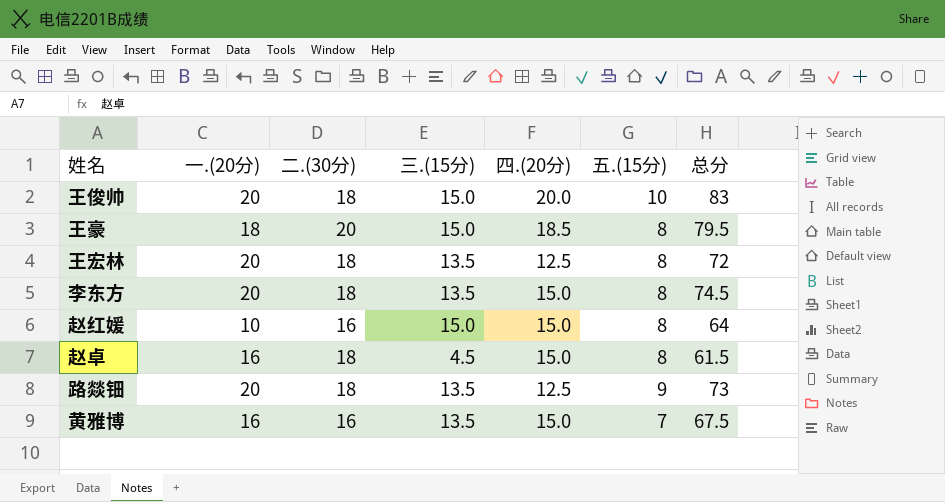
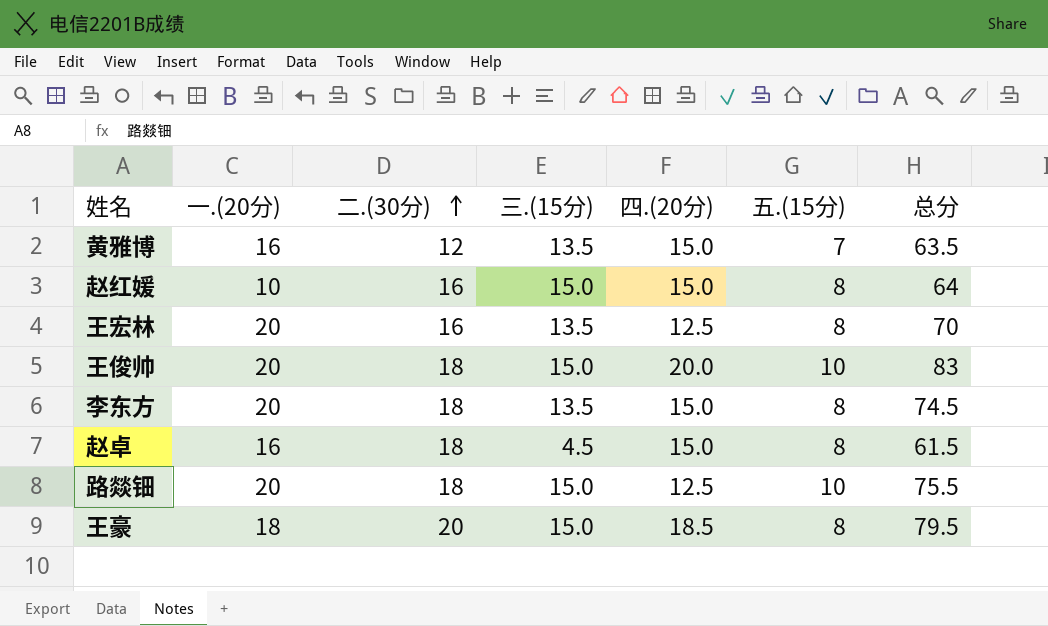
row order: none -> 二.(30分) ascending
黄雅博 | 二.(30分): 16 -> 12
黄雅博 | 总分: 67.5 -> 63.5
王宏林 | 二.(30分): 18 -> 16
王宏林 | 总分: 72 -> 70
路燚钿 | 三.(15分): 13.5 -> 15.0
路燚钿 | 五.(15分): 9 -> 10
路燚钿 | 总分: 73 -> 75.5

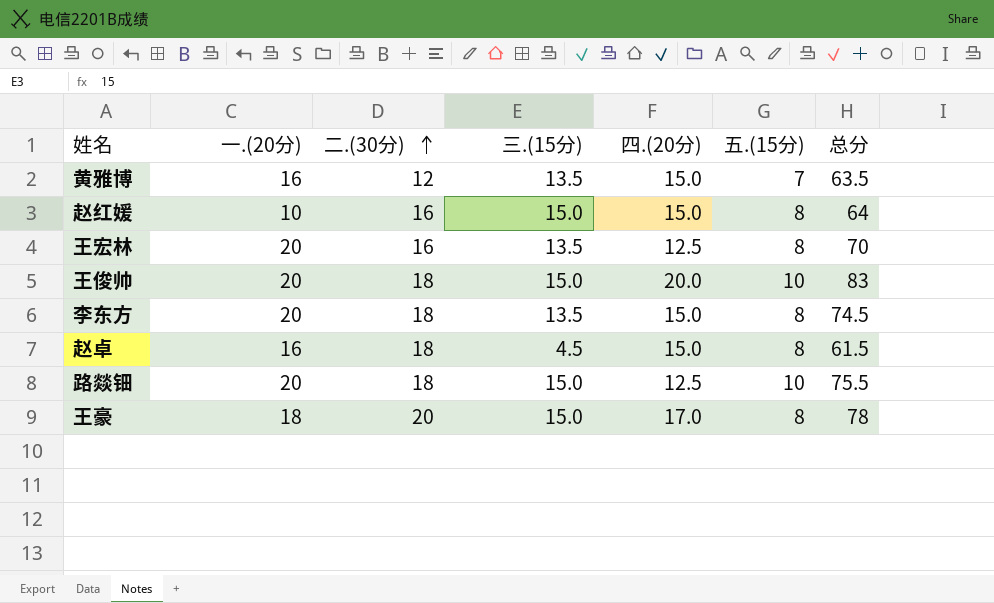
王豪 | 四.(20分): 18.5 -> 17.0
王豪 | 总分: 79.5 -> 78

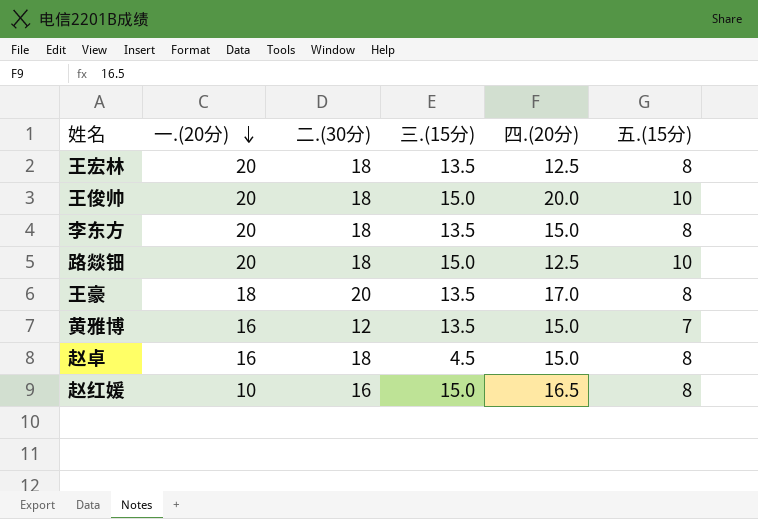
row order: 二.(30分) ascending -> 一.(20分) descending
column 总分 | formula: [一.(20分)] + [二.(30分)] + [三.(15分)] + [四.(20分)] + [五.(15分)] -> none
王宏林 | 二.(30分): 16 -> 18
王豪 | 三.(15分): 15.0 -> 13.5
赵红媛 | 四.(20分): 15.0 -> 16.5

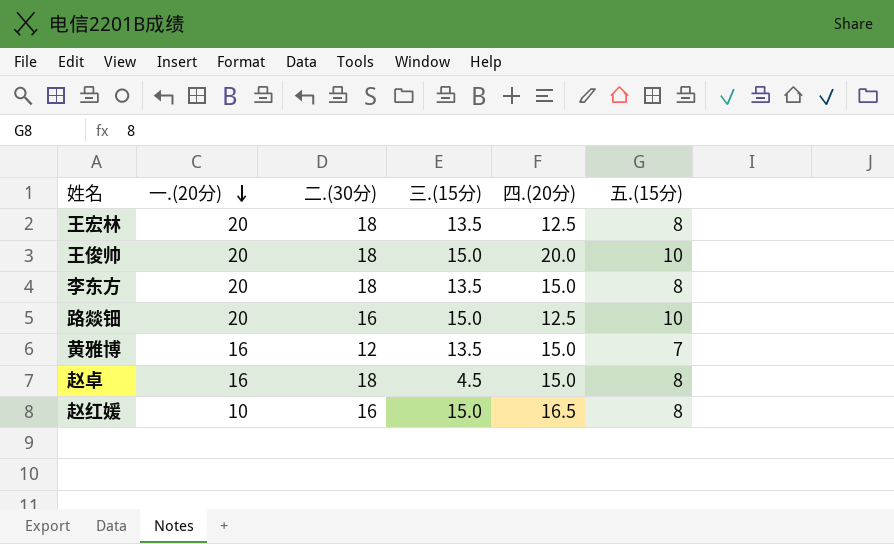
row 王豪: 18 | 20 | 13.5 | 17.0 | 8 -> none
路燚钿 | 二.(30分): 18 -> 16

